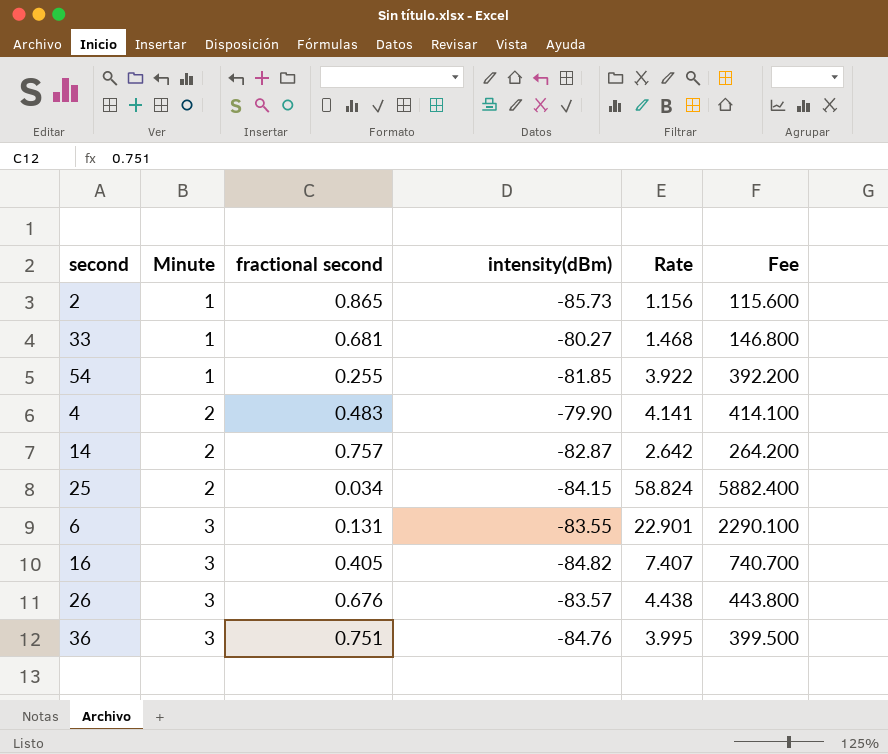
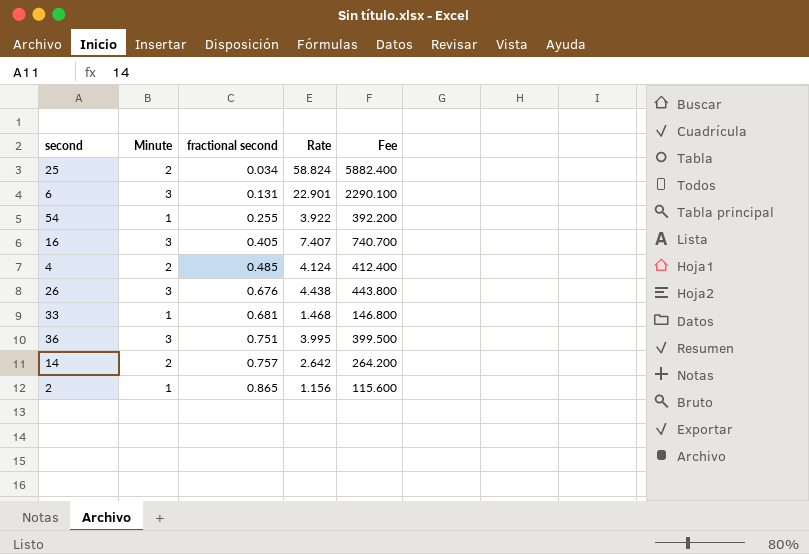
row order: Minute ascending -> fractional second ascending
column intensity(dBm) | position: 4 -> none
4 | fractional second: 0.483 -> 0.485
4 | Rate: 4.141 -> 4.124
4 | Fee: 414.100 -> 412.400

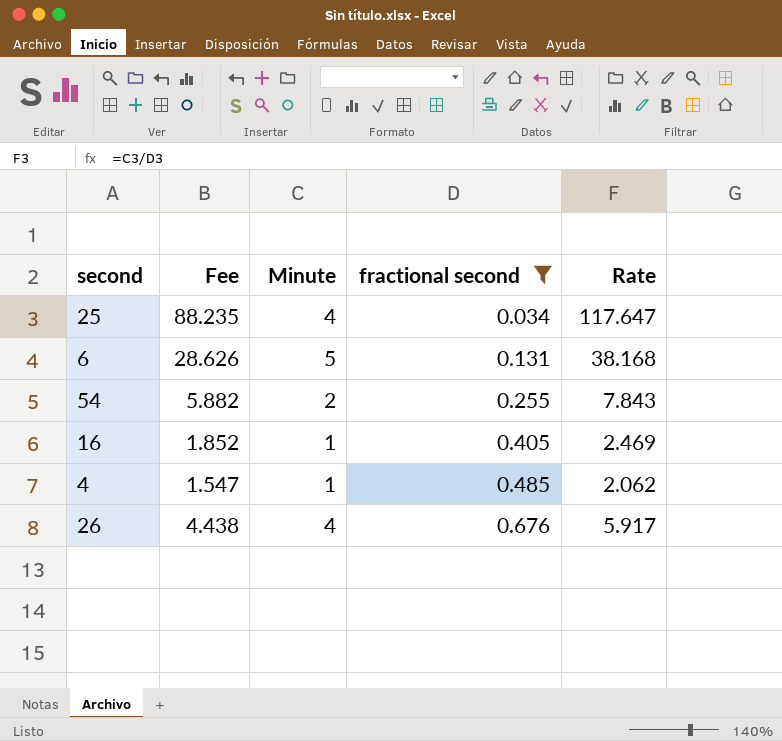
filter: none -> fractional second <= 0.676
column Fee | formula: [Rate] * 100 -> [Rate] * 0.75
column Fee | position: 5 -> 2
25 | Minute: 2 -> 4
25 | Rate: 58.824 -> 117.647
6 | Minute: 3 -> 5
6 | Rate: 22.901 -> 38.168
54 | Minute: 1 -> 2
54 | Rate: 3.922 -> 7.843
16 | Minute: 3 -> 1
16 | Rate: 7.407 -> 2.469
4 | Minute: 2 -> 1
4 | Rate: 4.124 -> 2.062
26 | Minute: 3 -> 4
26 | Rate: 4.438 -> 5.917

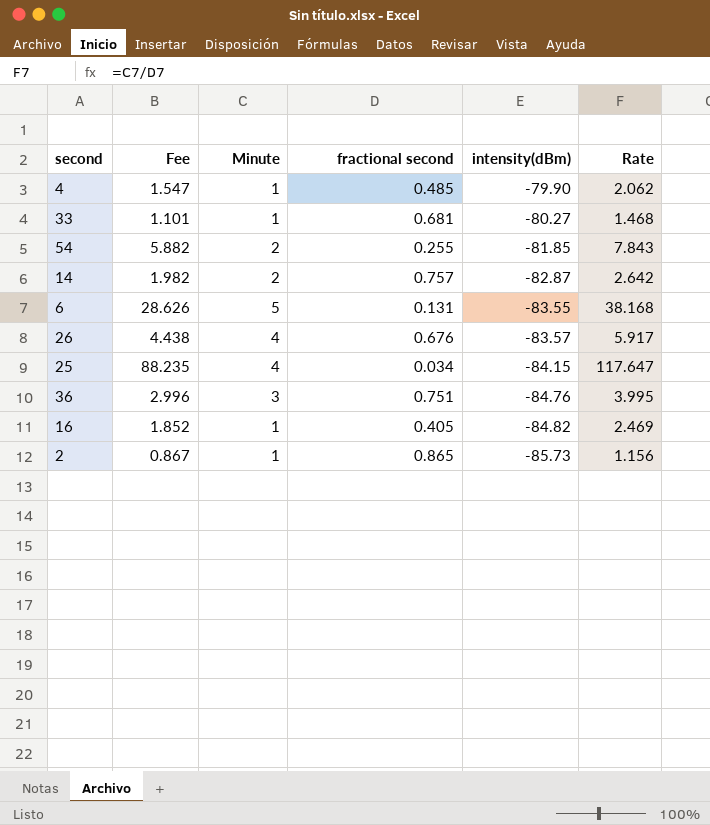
filter: fractional second <= 0.676 -> none
row order: fractional second ascending -> intensity(dBm) descending
column intensity(dBm) | position: none -> 5

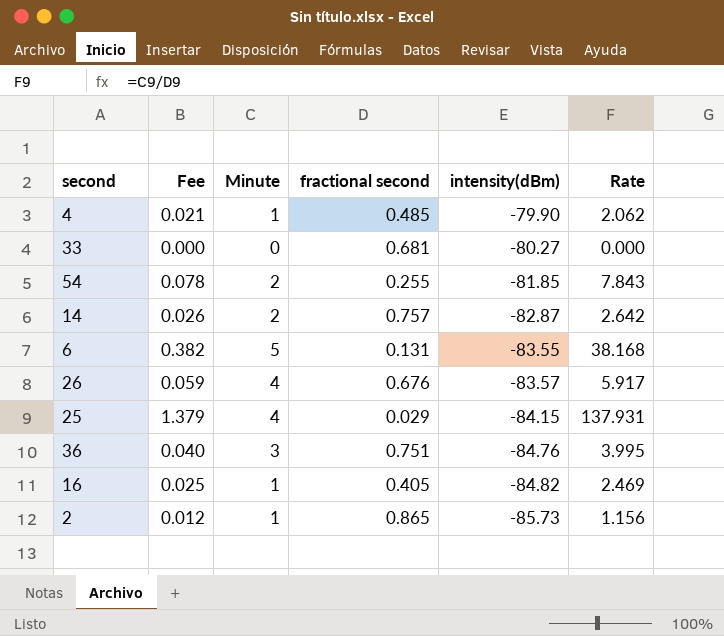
column Fee | formula: [Rate] * 0.75 -> [Rate] * 0.01
33 | Minute: 1 -> 0
33 | Rate: 1.468 -> 0.000
25 | fractional second: 0.034 -> 0.029
25 | Rate: 117.647 -> 137.931

